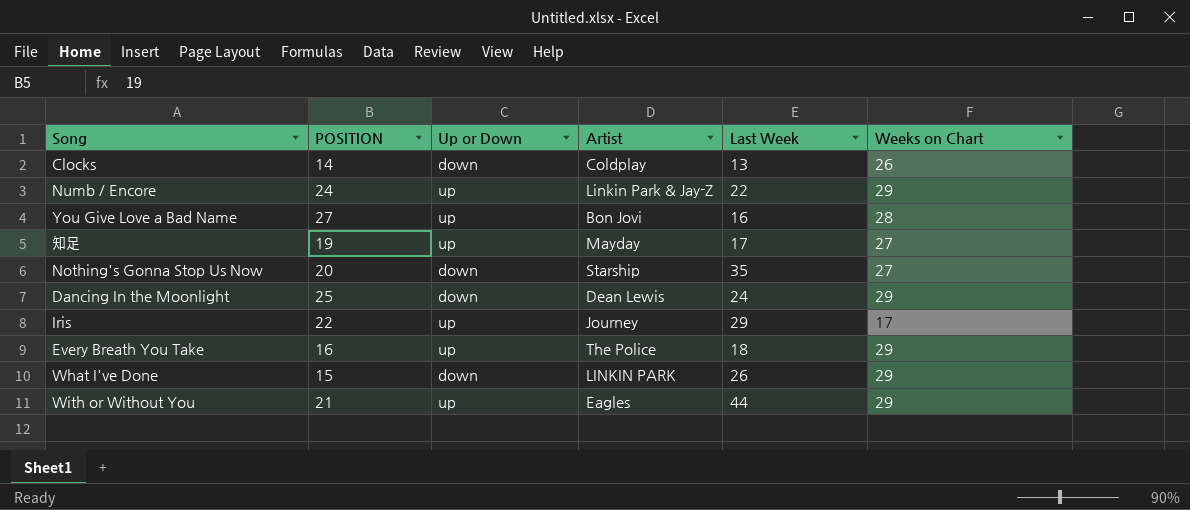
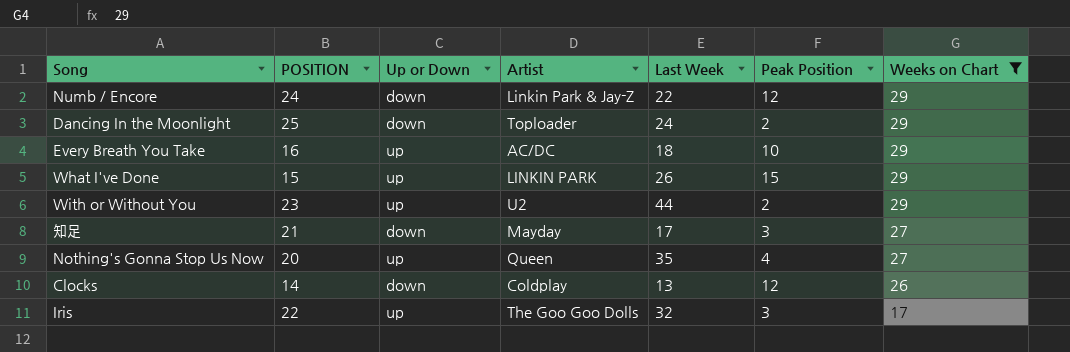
filter: none -> Weeks on Chart != 28
row order: none -> Weeks on Chart descending
column Peak Position | position: none -> 6
Numb / Encore | Up or Down: up -> down
Dancing In the Moonlight | Artist: Dean Lewis -> Toploader
Every Breath You Take | Artist: The Police -> AC/DC
What I've Done | Up or Down: down -> up
With or Without You | POSITION: 21 -> 23
With or Without You | Artist: Eagles -> U2
知足 | POSITION: 19 -> 21
知足 | Up or Down: up -> down
Nothing's Gonna Stop Us Now | Up or Down: down -> up
Nothing's Gonna Stop Us Now | Artist: Starship -> Queen
Iris | Artist: Journey -> The Goo Goo Dolls
Iris | Last Week: 29 -> 32

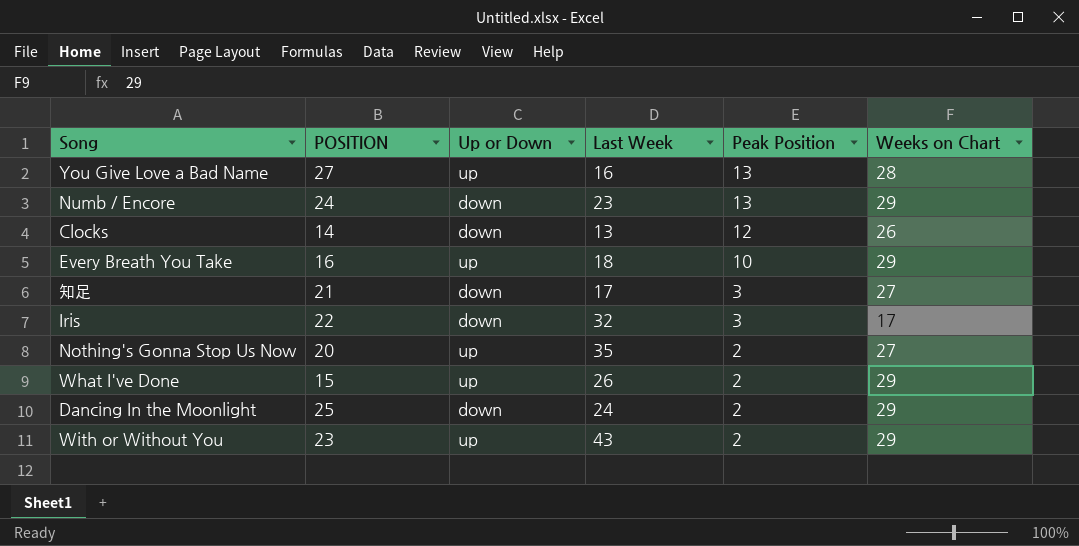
filter: Weeks on Chart != 28 -> none
row order: Weeks on Chart descending -> Peak Position descending
column Artist | position: 4 -> none
Numb / Encore | Last Week: 22 -> 23
Numb / Encore | Peak Position: 12 -> 13
Iris | Up or Down: up -> down
Nothing's Gonna Stop Us Now | Peak Position: 4 -> 2
What I've Done | Peak Position: 15 -> 2
With or Without You | Last Week: 44 -> 43

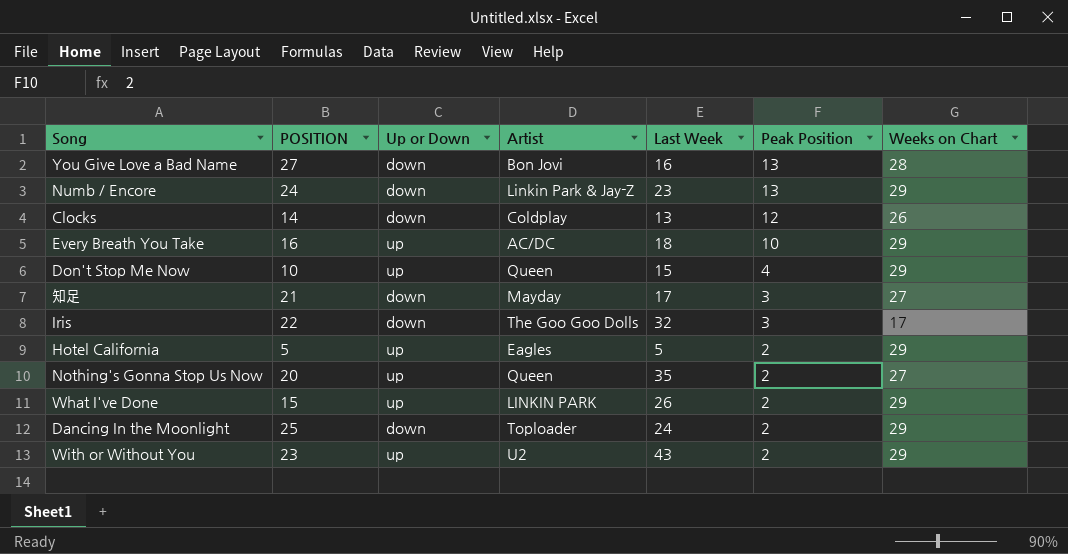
column Artist | position: none -> 4
You Give Love a Bad Name | Up or Down: up -> down
row Don't Stop Me Now: none -> 10 | up | Queen | 15 | 4 | 29
row Hotel California: none -> 5 | up | Eagles | 5 | 2 | 29

